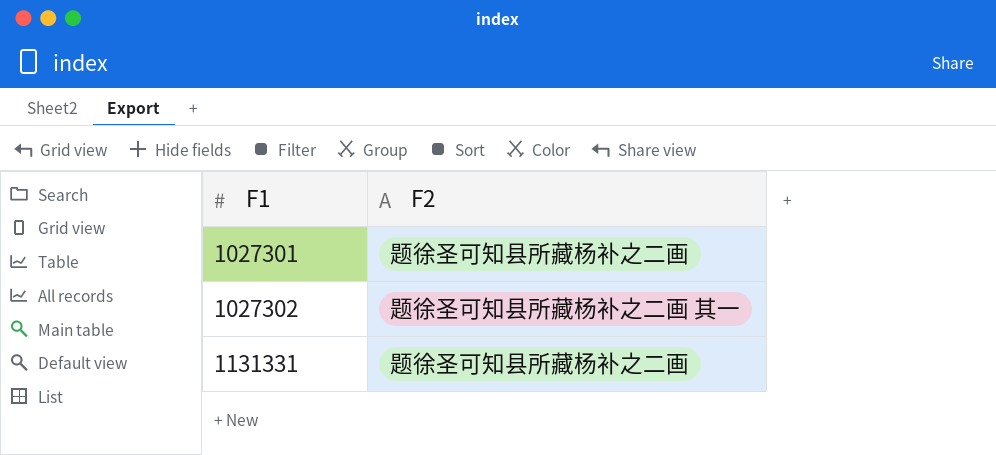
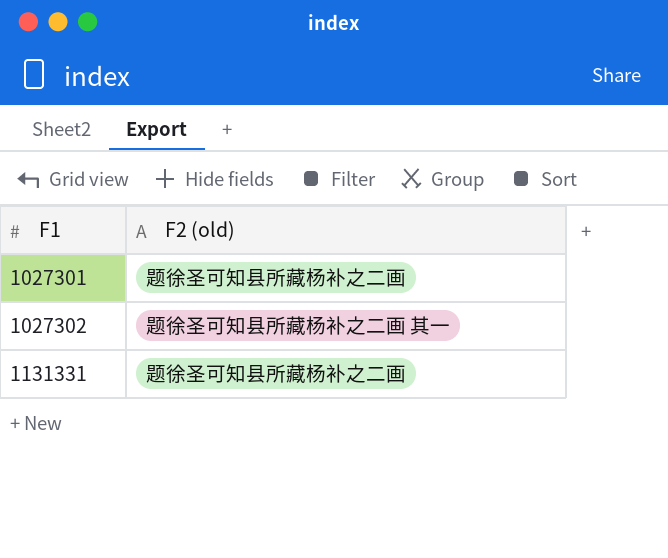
column name: F2 -> F2 (old)

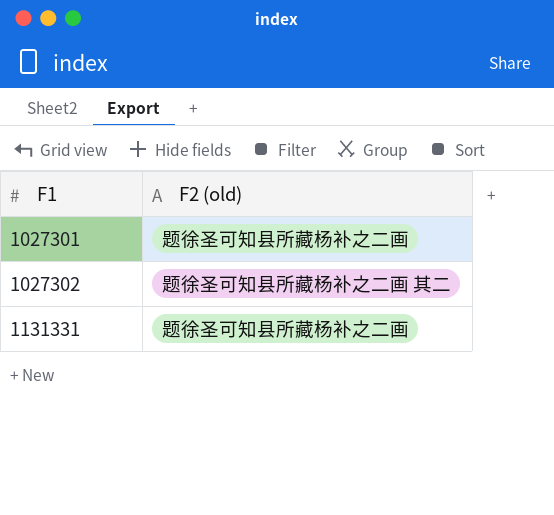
1027302 | F2 (old): 题徐圣可知县所藏杨补之二画 其一 -> 题徐圣可知县所藏杨补之二画 其二

